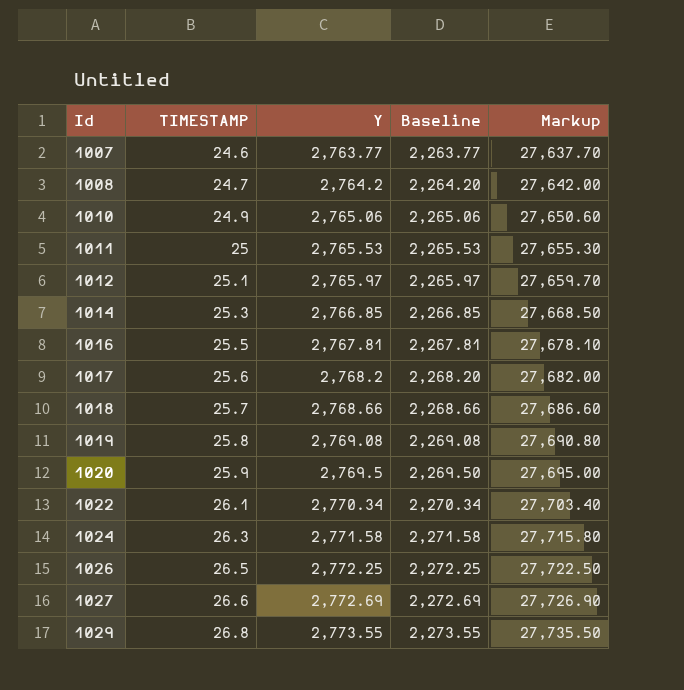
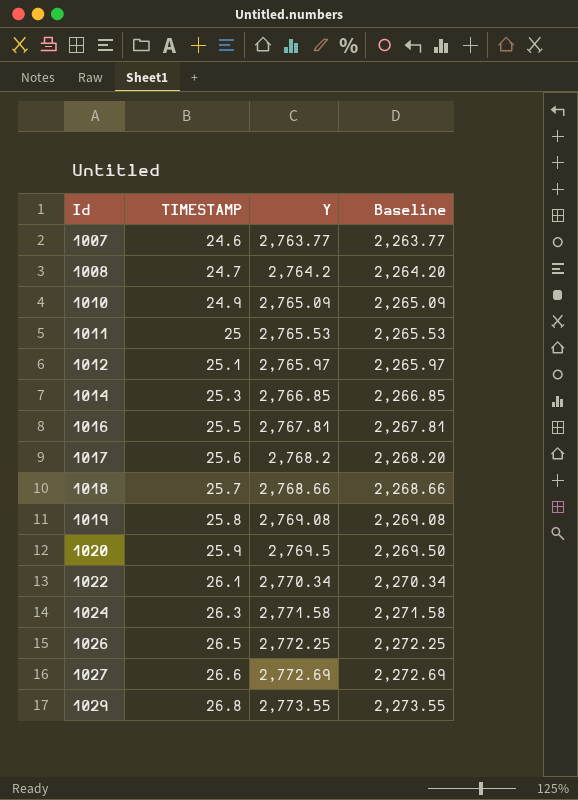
column Markup | formula: [Y] * 10 -> none
1010 | Y: 2,765.06 -> 2,765.09
1010 | Baseline: 2,265.06 -> 2,265.09

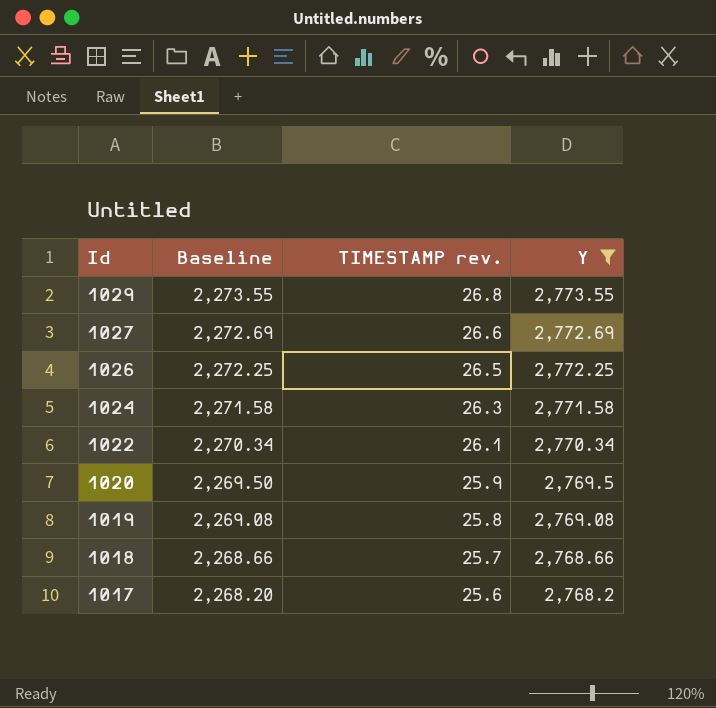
filter: none -> Y >= 2,768.2
row order: Id ascending -> Id descending
column Baseline | position: 4 -> 2
column name: TIMESTAMP -> TIMESTAMP rev.

